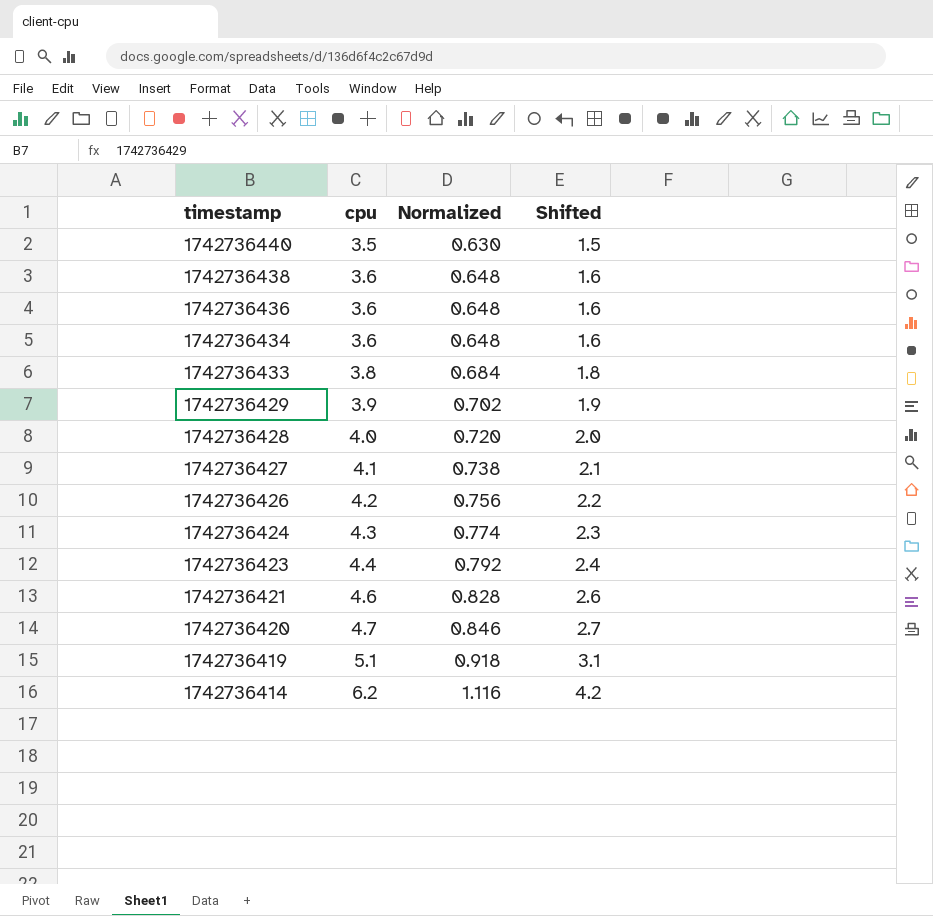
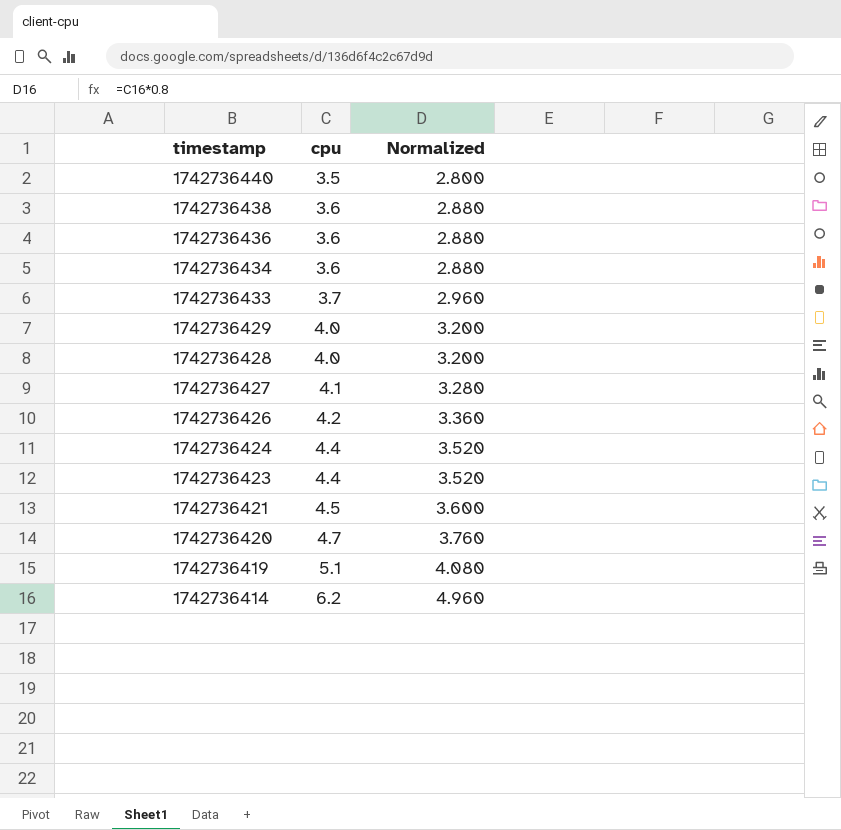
column Shifted | formula: [cpu] - 2 -> none
column Normalized | formula: [cpu] * 0.18 -> [cpu] * 0.8
1742736433 | cpu: 3.8 -> 3.7
1742736429 | cpu: 3.9 -> 4.0
1742736424 | cpu: 4.3 -> 4.4
1742736421 | cpu: 4.6 -> 4.5

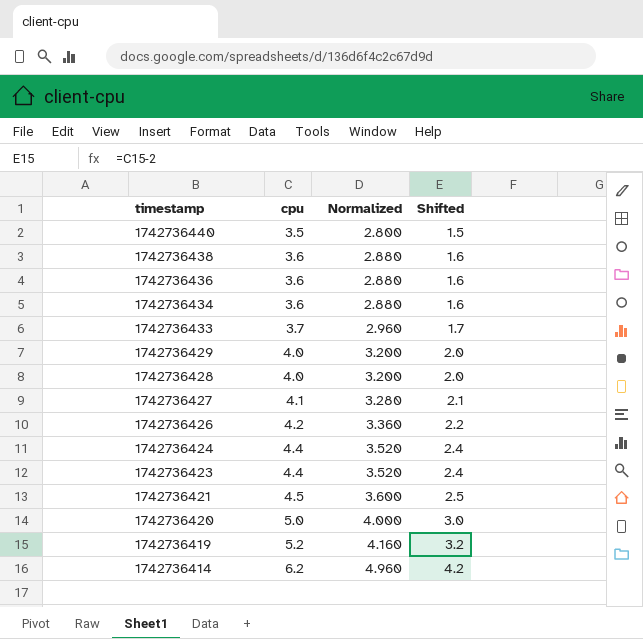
column Shifted | formula: none -> [cpu] - 2
1742736420 | cpu: 4.7 -> 5.0
1742736420 | Normalized: 3.760 -> 4.000
1742736419 | cpu: 5.1 -> 5.2
1742736419 | Normalized: 4.080 -> 4.160

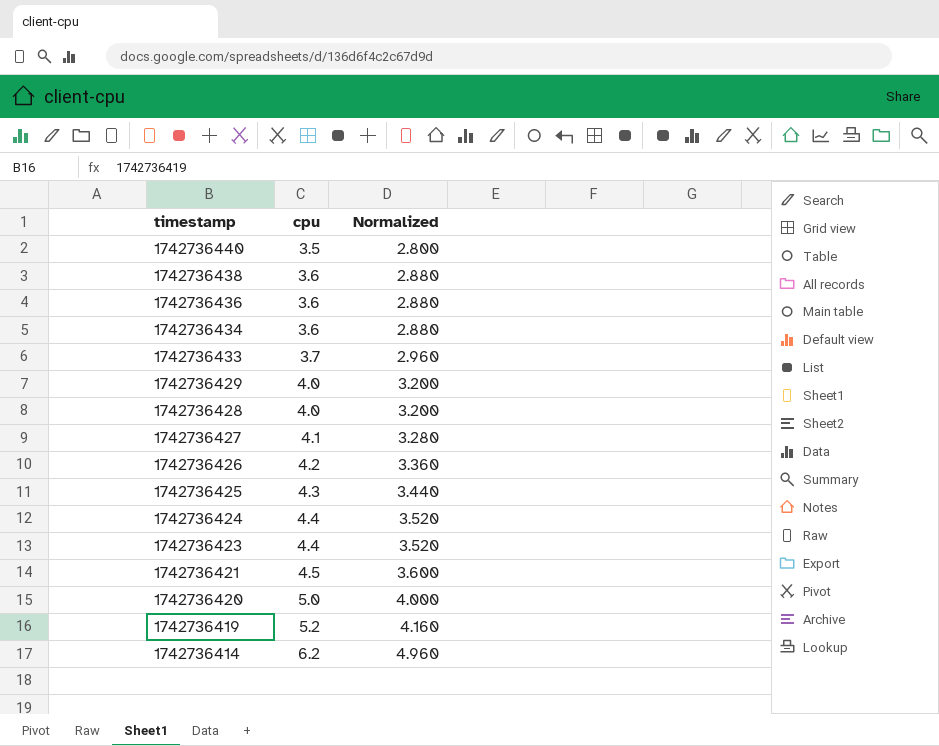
column Shifted | formula: [cpu] - 2 -> none
row 1742736425: none -> 4.3 | 3.440

